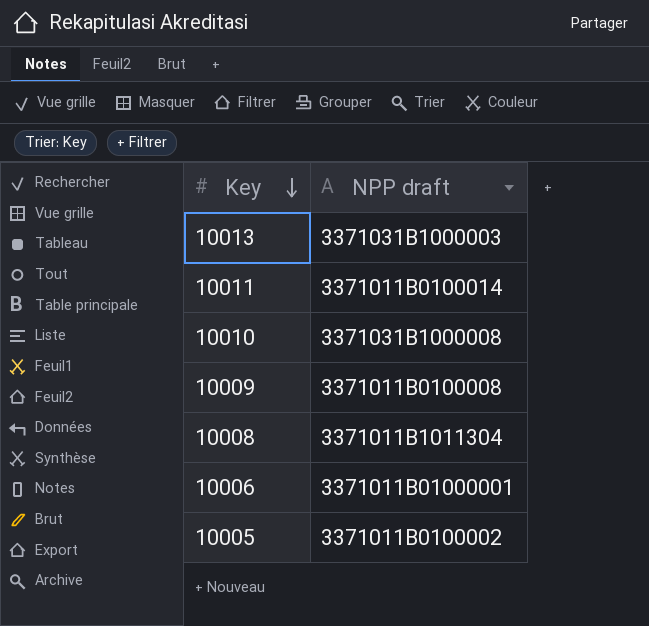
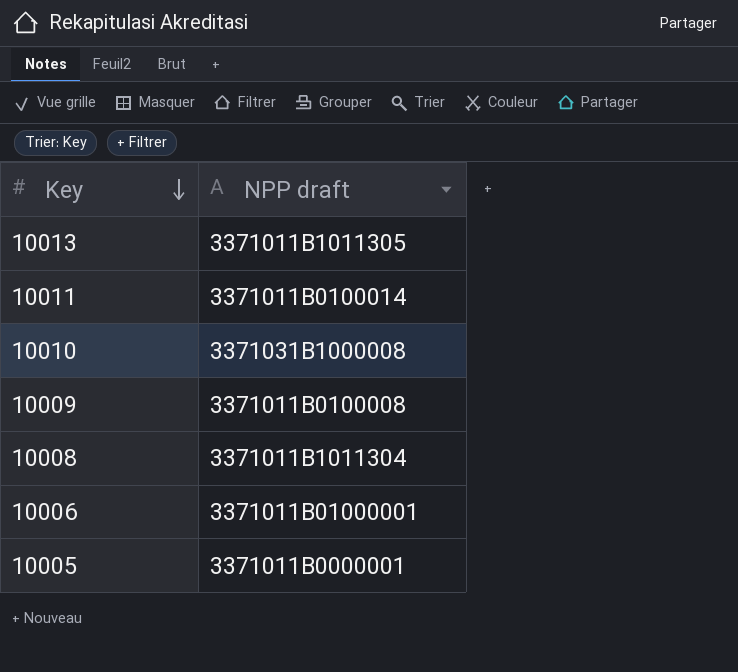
10013 | NPP draft: 3371031B1000003 -> 3371011B1011305
10005 | NPP draft: 3371011B0100002 -> 3371011B0000001

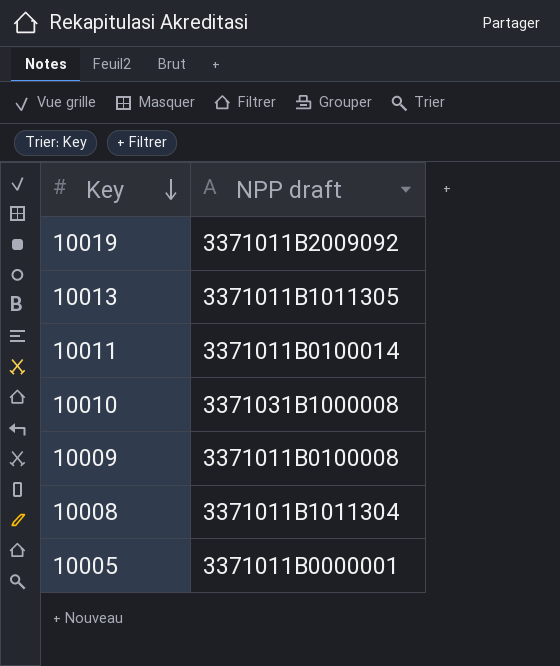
row 10006: 3371011B01000001 -> none
row 10019: none -> 3371011B2009092

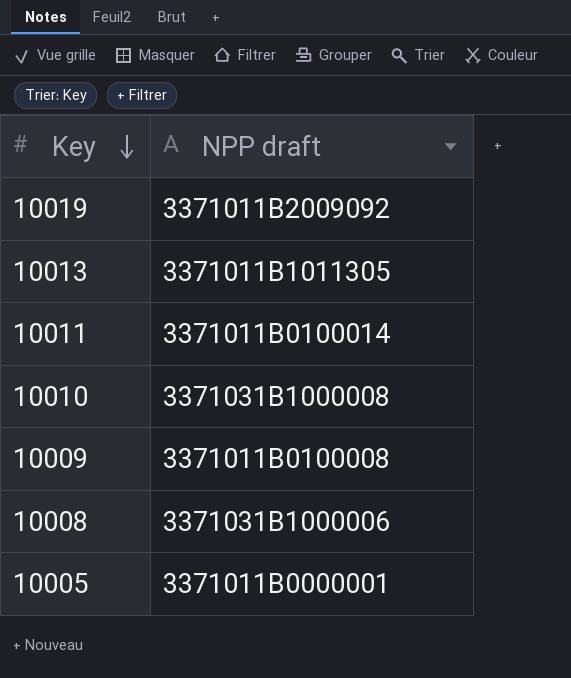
10008 | NPP draft: 3371011B1011304 -> 3371031B1000006

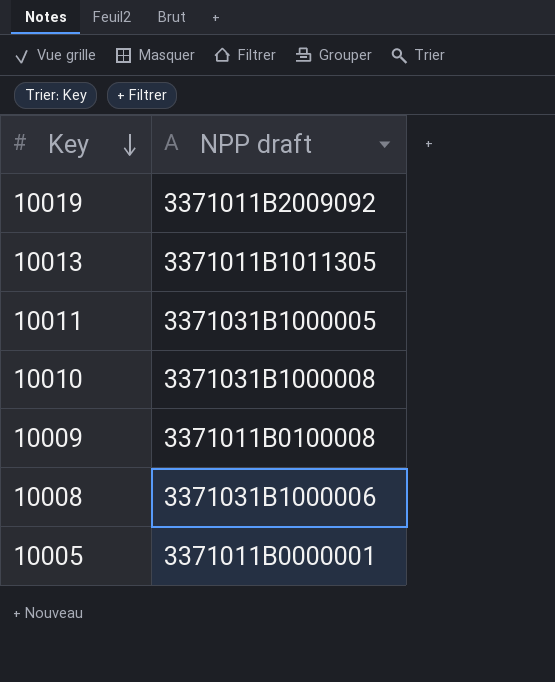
10011 | NPP draft: 3371011B0100014 -> 3371031B1000005

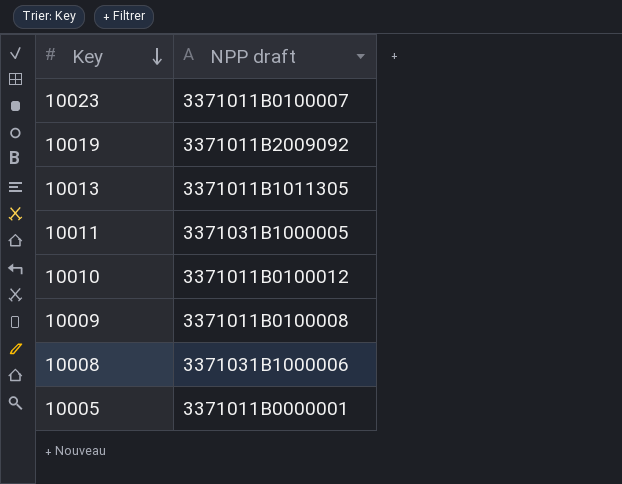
row 10023: none -> 3371011B0100007
10010 | NPP draft: 3371031B1000008 -> 3371011B0100012

